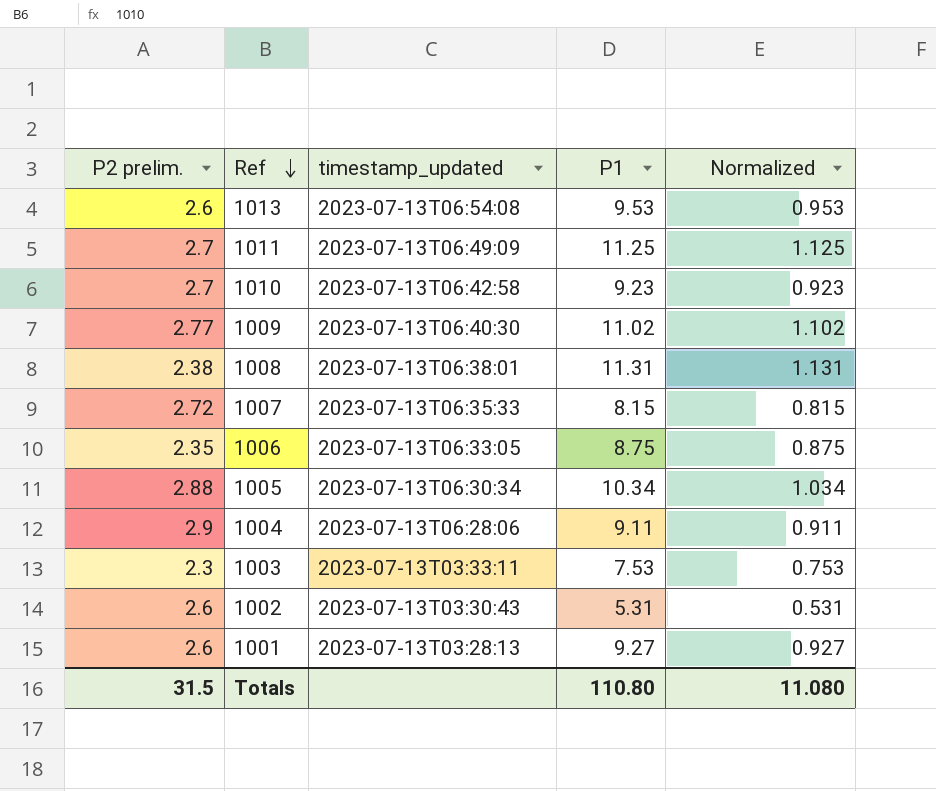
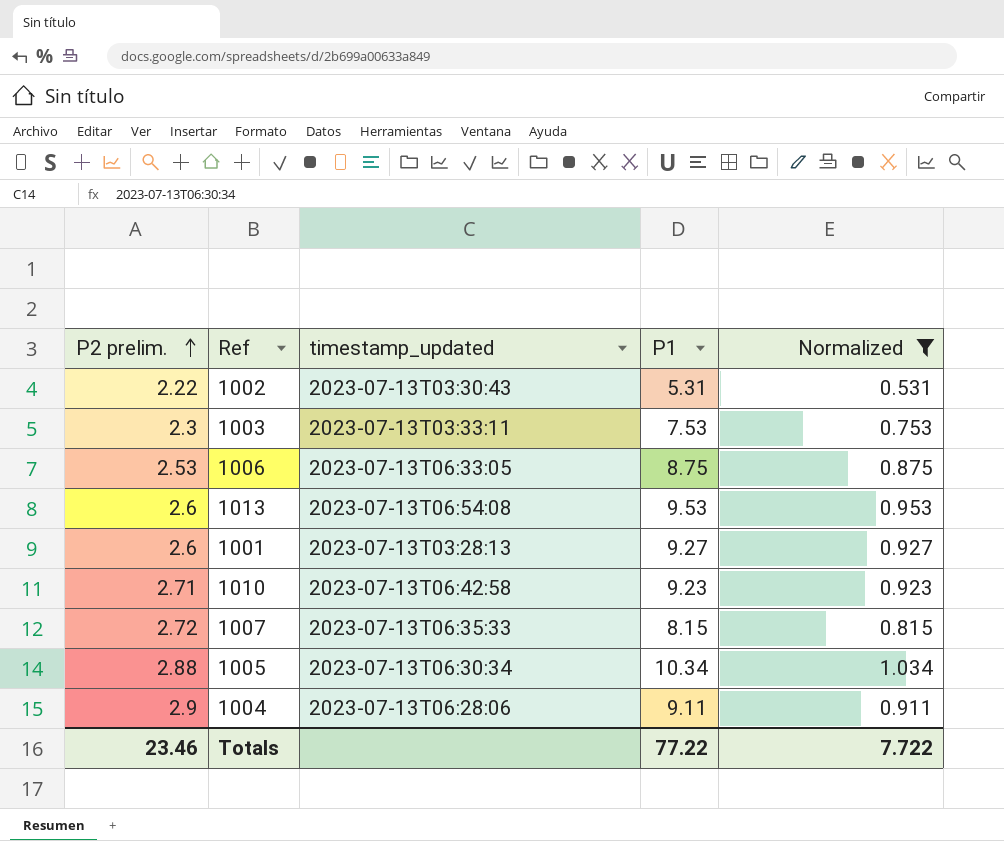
filter: none -> Normalized <= 1.034
row order: Ref descending -> P2 prelim. ascending
1002 | P2 prelim.: 2.6 -> 2.22
1006 | P2 prelim.: 2.35 -> 2.53
1010 | P2 prelim.: 2.7 -> 2.71
Totals | P2 prelim.: 31.5 -> 23.46
Totals | P1: 110.80 -> 77.22
Totals | Normalized: 11.080 -> 7.722

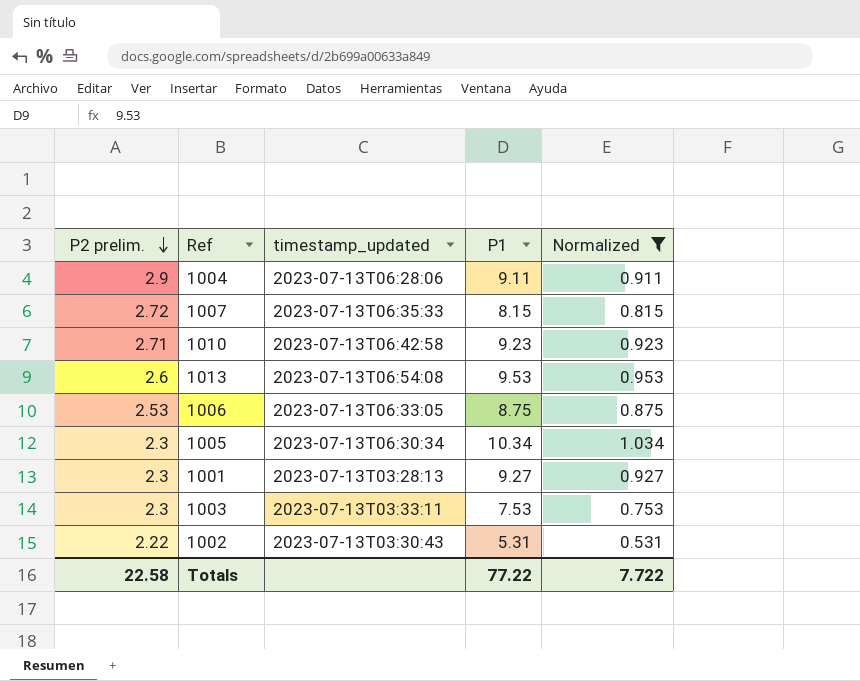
row order: P2 prelim. ascending -> P2 prelim. descending
1005 | P2 prelim.: 2.88 -> 2.3
1001 | P2 prelim.: 2.6 -> 2.3
Totals | P2 prelim.: 23.46 -> 22.58

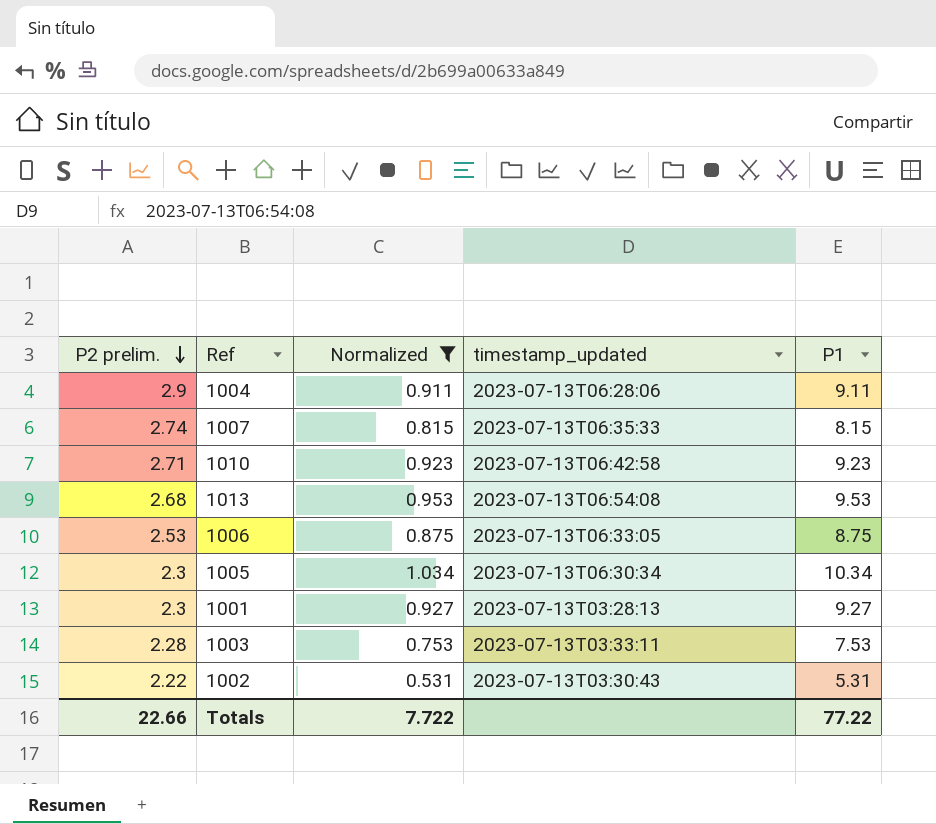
column Normalized | position: 5 -> 3
1007 | P2 prelim.: 2.72 -> 2.74
1013 | P2 prelim.: 2.6 -> 2.68
1003 | P2 prelim.: 2.3 -> 2.28
Totals | P2 prelim.: 22.58 -> 22.66

